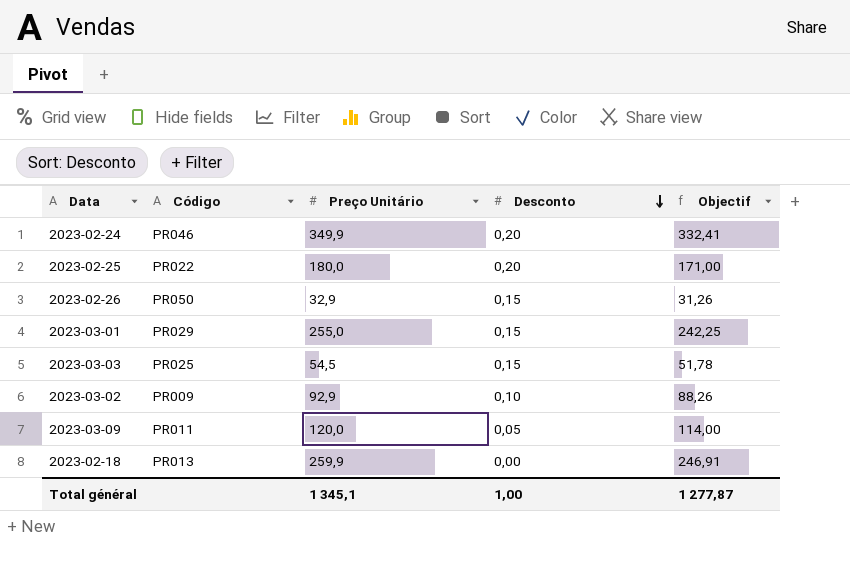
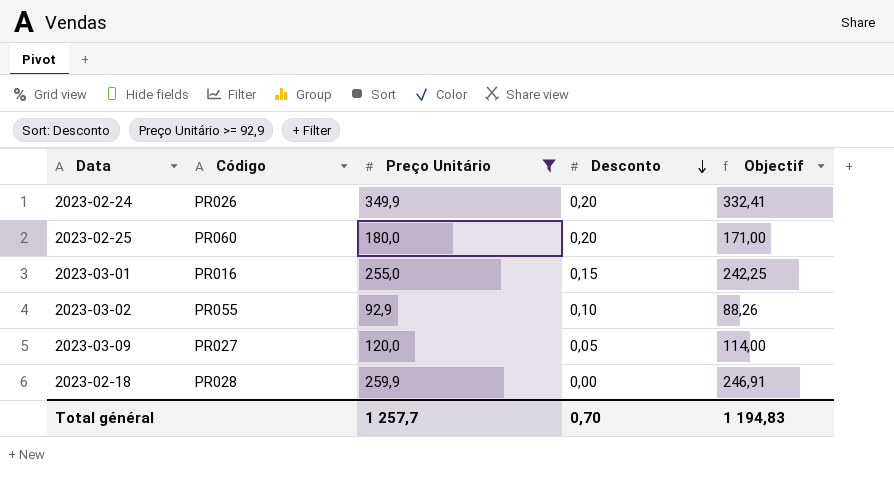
filter: none -> Preço Unitário >= 92,9
2023-02-24 | Código: PR046 -> PR026
2023-02-25 | Código: PR022 -> PR060
2023-03-01 | Código: PR029 -> PR016
2023-03-02 | Código: PR009 -> PR055
2023-03-09 | Código: PR011 -> PR027
2023-02-18 | Código: PR013 -> PR028
Total général | Preço Unitário: 1 345,1 -> 1 257,7
Total général | Desconto: 1,00 -> 0,70
Total général | Objectif: 1 277,87 -> 1 194,83

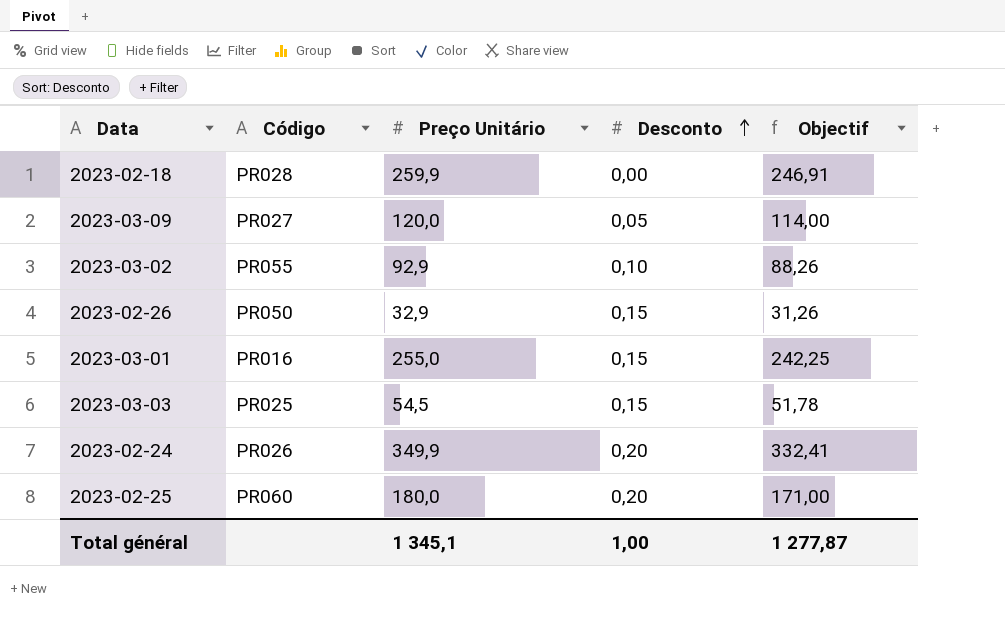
filter: Preço Unitário >= 92,9 -> none
row order: Desconto descending -> Desconto ascending
Total général | Preço Unitário: 1 257,7 -> 1 345,1
Total général | Desconto: 0,70 -> 1,00
Total général | Objectif: 1 194,83 -> 1 277,87

